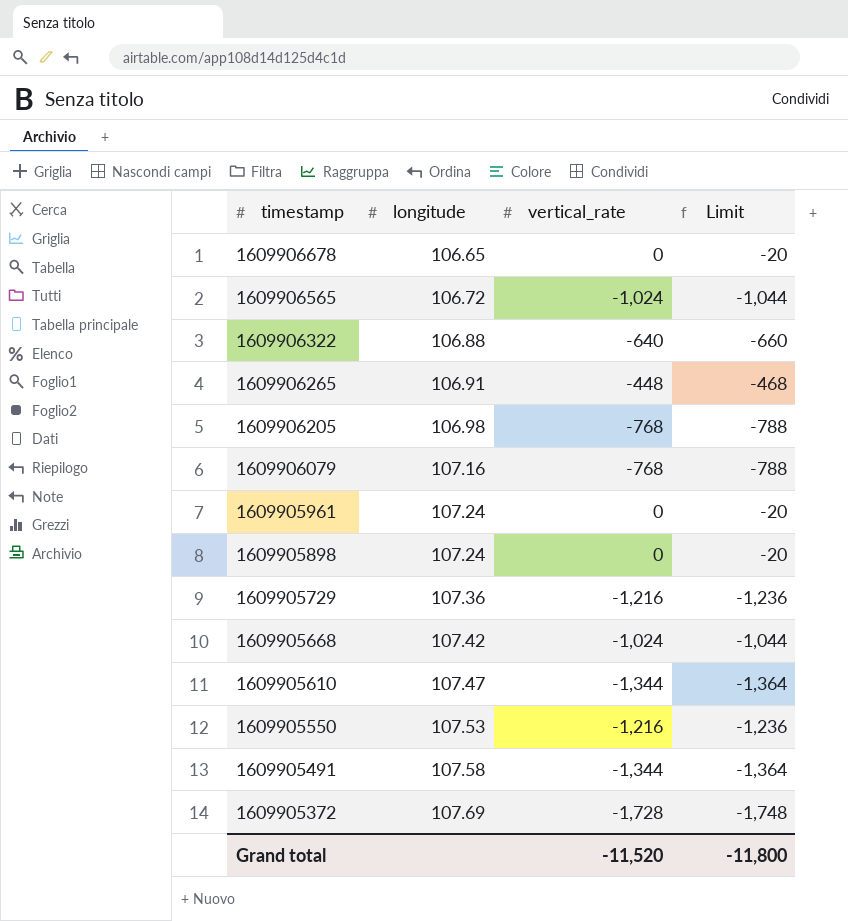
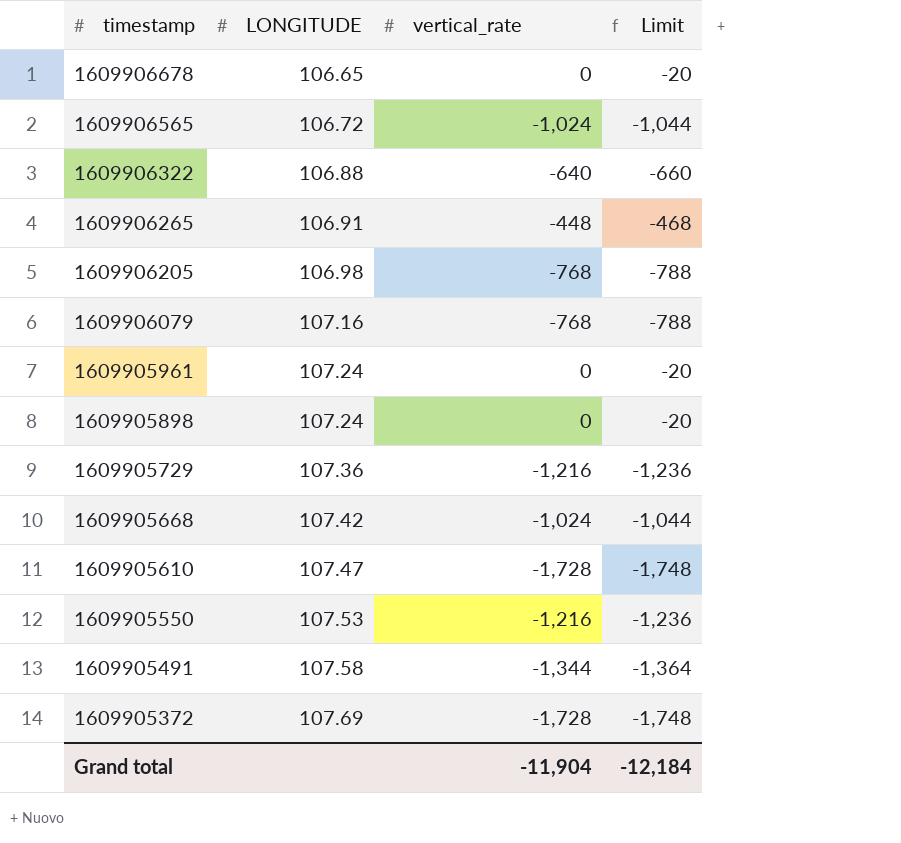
column name: longitude -> LONGITUDE
1609905610 | vertical_rate: -1,344 -> -1,728
1609905610 | Limit: -1,364 -> -1,748
Grand total | vertical_rate: -11,520 -> -11,904
Grand total | Limit: -11,800 -> -12,184

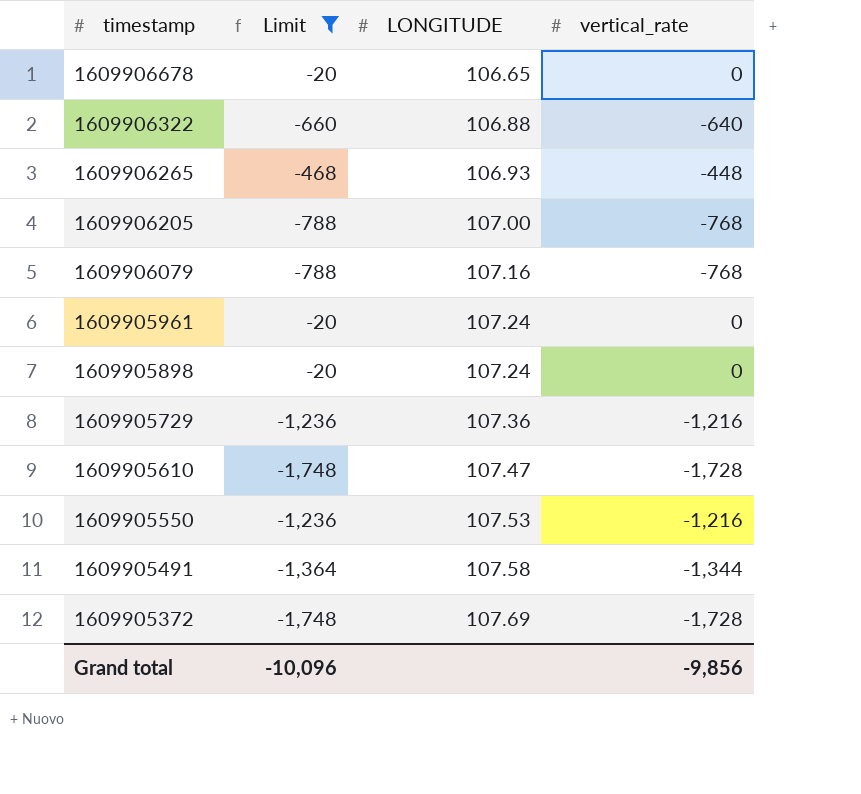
filter: none -> Limit != -1,044
column Limit | position: 4 -> 2
1609906265 | LONGITUDE: 106.91 -> 106.93
1609906205 | LONGITUDE: 106.98 -> 107.00
Grand total | Limit: -12,184 -> -10,096
Grand total | vertical_rate: -11,904 -> -9,856

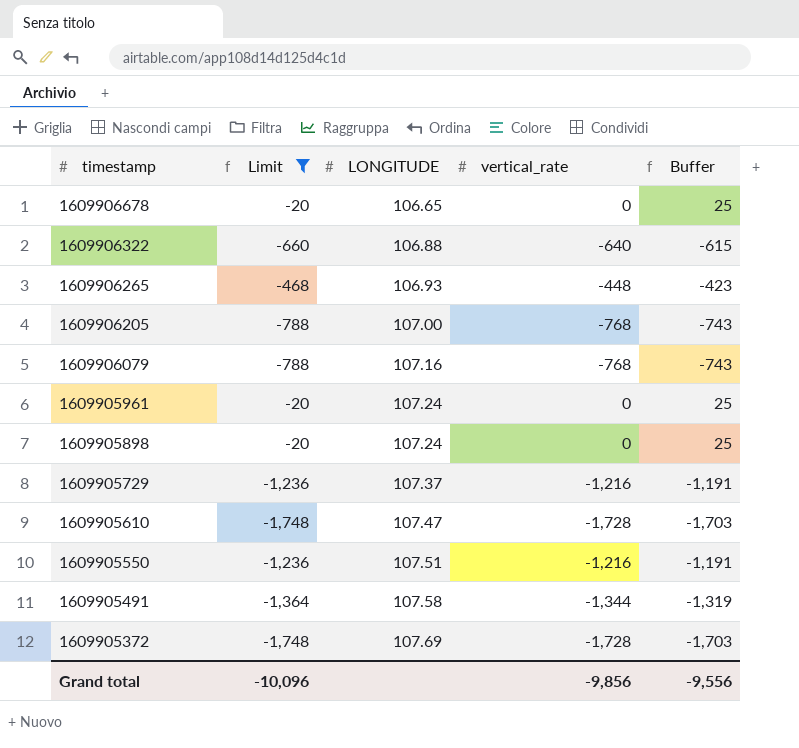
column Buffer | formula: none -> [vertical_rate] + 25
1609905729 | LONGITUDE: 107.36 -> 107.37
1609905550 | LONGITUDE: 107.53 -> 107.51

